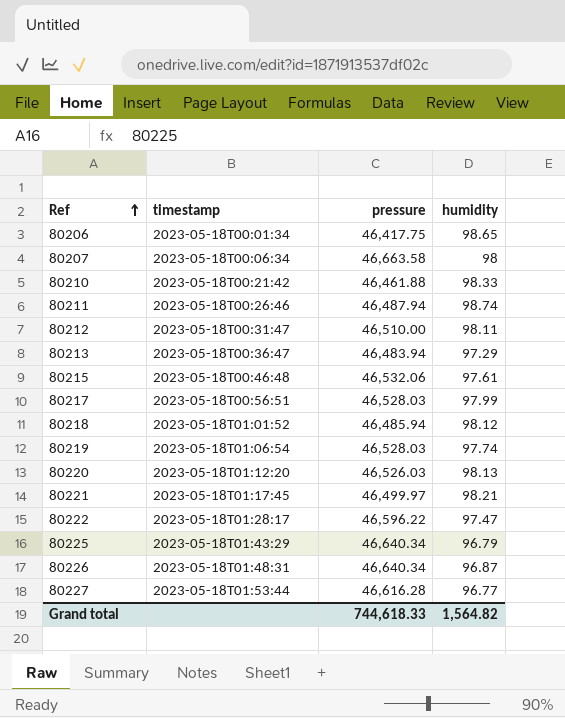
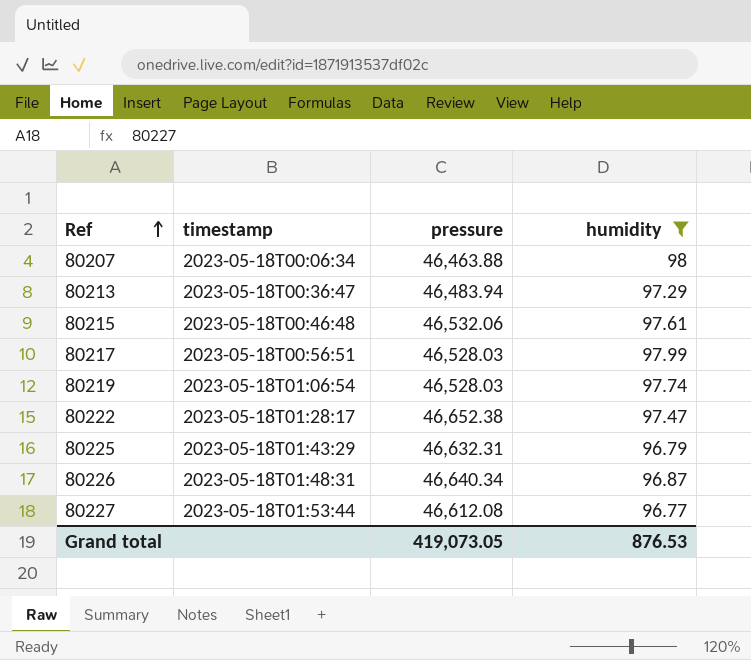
filter: none -> humidity <= 98
80207 | pressure: 46,663.58 -> 46,463.88
80222 | pressure: 46,596.22 -> 46,652.38
80225 | pressure: 46,640.34 -> 46,632.31
80227 | pressure: 46,616.28 -> 46,612.08
Grand total | pressure: 744,618.33 -> 419,073.05
Grand total | humidity: 1,564.82 -> 876.53

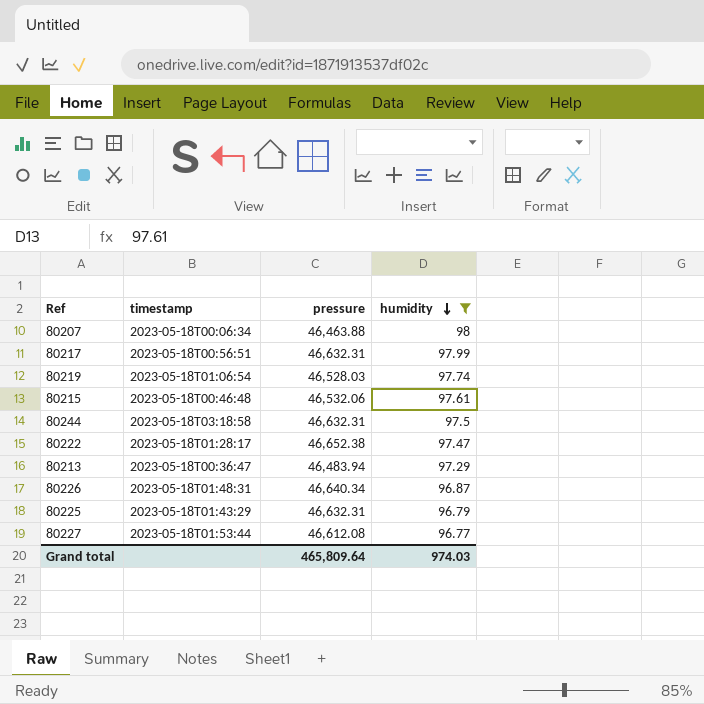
row order: Ref ascending -> humidity descending
80217 | pressure: 46,528.03 -> 46,632.31
row 80244: none -> 2023-05-18T03:18:58 | 46,632.31 | 97.5
Grand total | pressure: 419,073.05 -> 465,809.64
Grand total | humidity: 876.53 -> 974.03

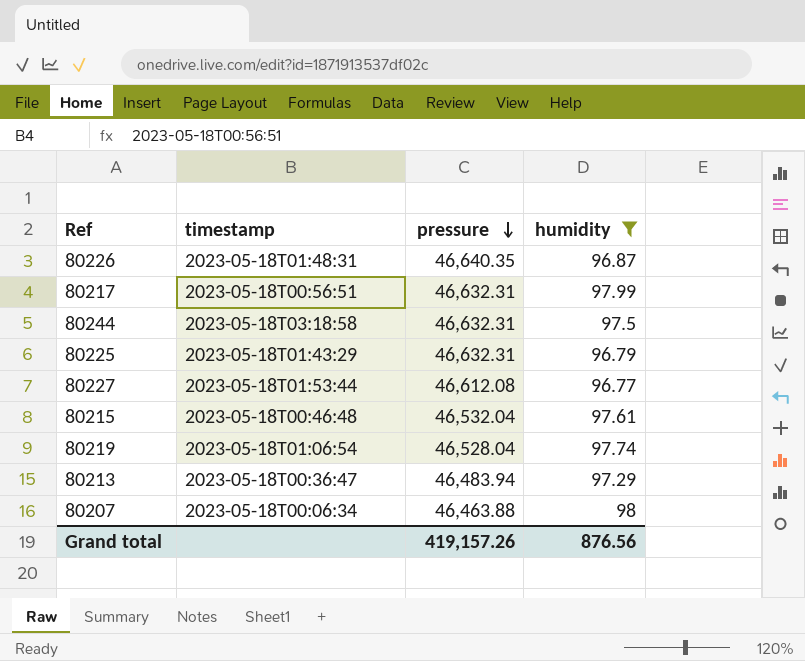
row order: humidity descending -> pressure descending
row 80222: 2023-05-18T01:28:17 | 46,652.38 | 97.47 -> none
80226 | pressure: 46,640.34 -> 46,640.35
80215 | pressure: 46,532.06 -> 46,532.04
80219 | pressure: 46,528.03 -> 46,528.04
Grand total | pressure: 465,809.64 -> 419,157.26
Grand total | humidity: 974.03 -> 876.56

